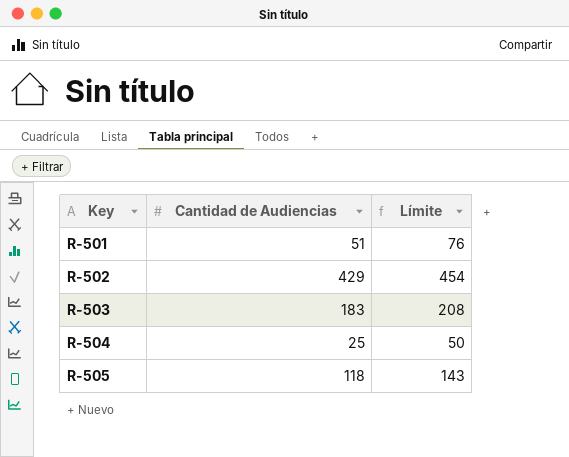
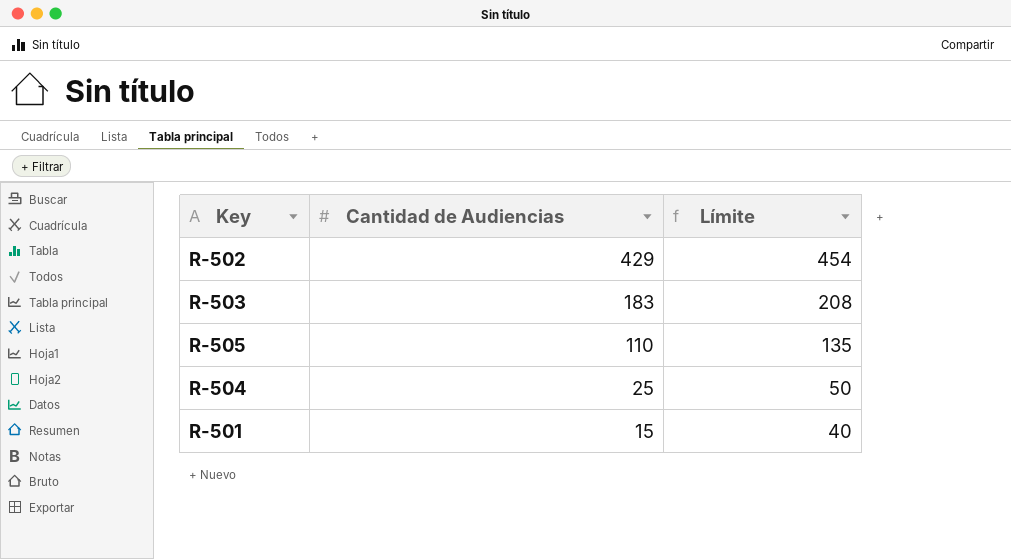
row order: Key ascending -> Cantidad de Audiencias descending
R-505 | Cantidad de Audiencias: 118 -> 110
R-505 | Límite: 143 -> 135
R-501 | Cantidad de Audiencias: 51 -> 15
R-501 | Límite: 76 -> 40

